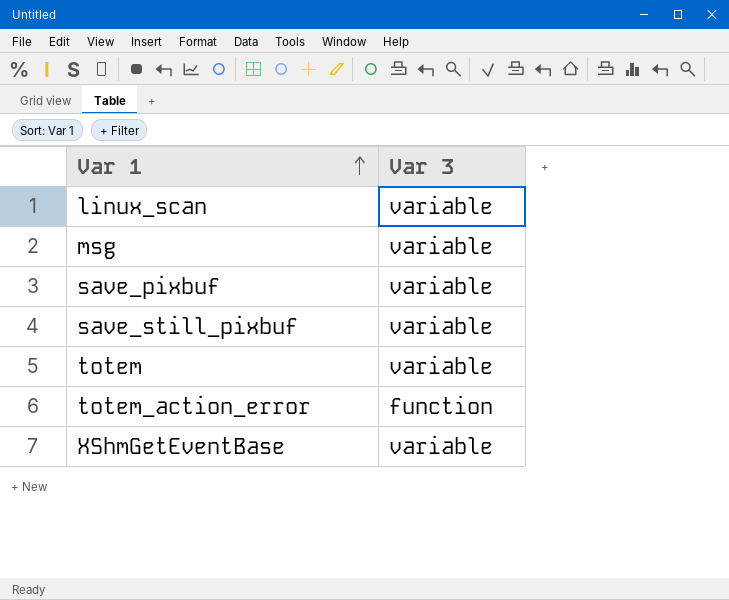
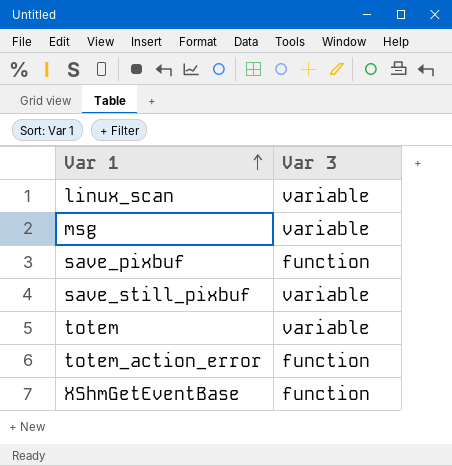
save_pixbuf | Var 3: variable -> function
XShmGetEventBase | Var 3: variable -> function

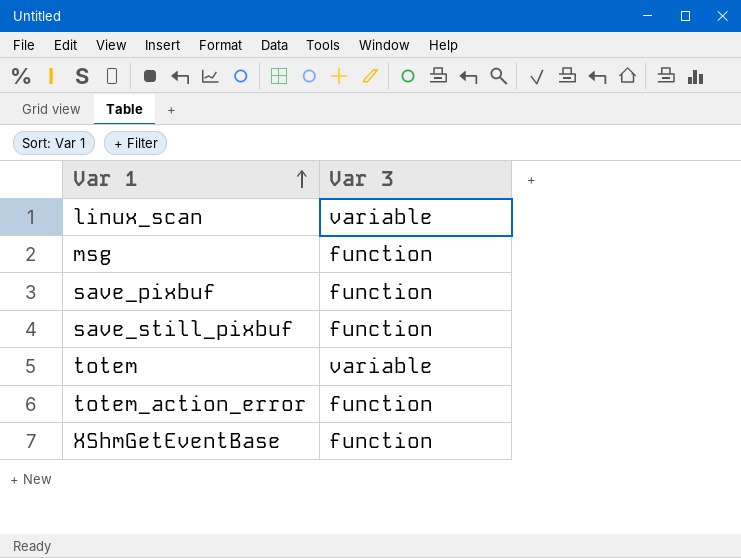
msg | Var 3: variable -> function
save_still_pixbuf | Var 3: variable -> function

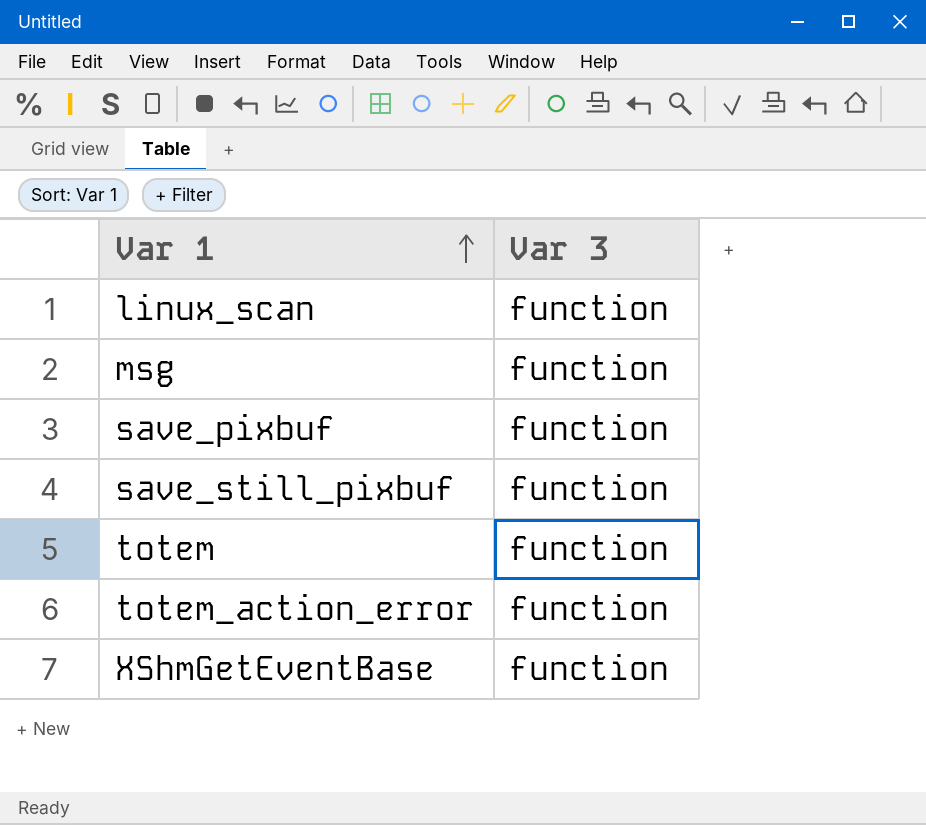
linux_scan | Var 3: variable -> function
totem | Var 3: variable -> function

